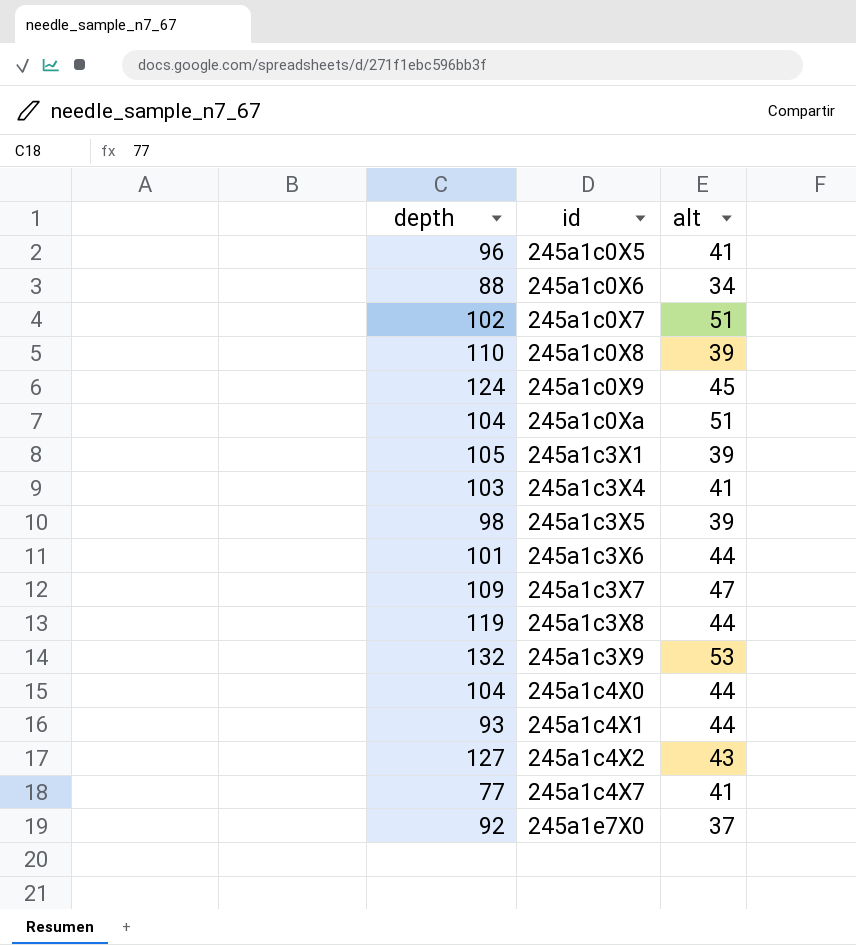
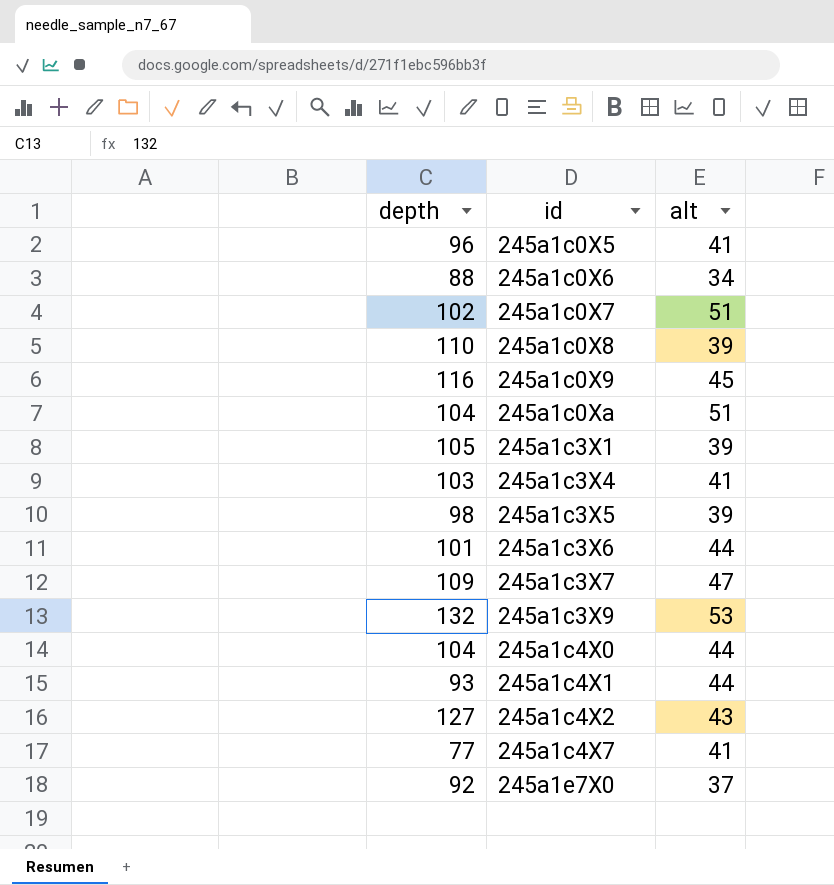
row 245a1c3X8: 119 | 44 -> none
245a1c0X9 | depth: 124 -> 116

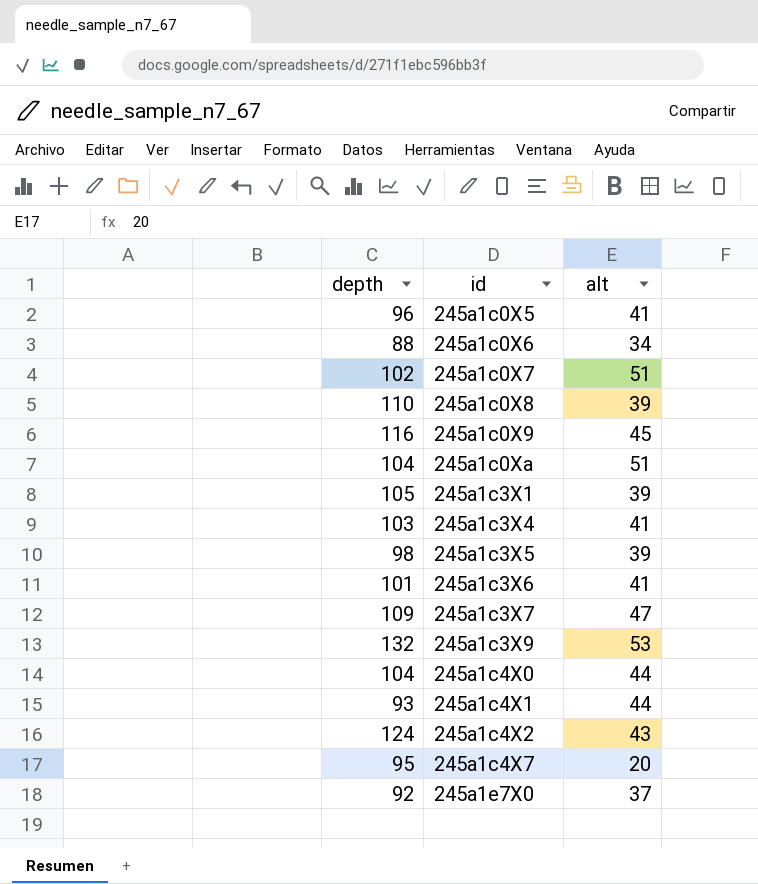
245a1c3X6 | alt: 44 -> 41
245a1c4X2 | depth: 127 -> 124
245a1c4X7 | depth: 77 -> 95
245a1c4X7 | alt: 41 -> 20

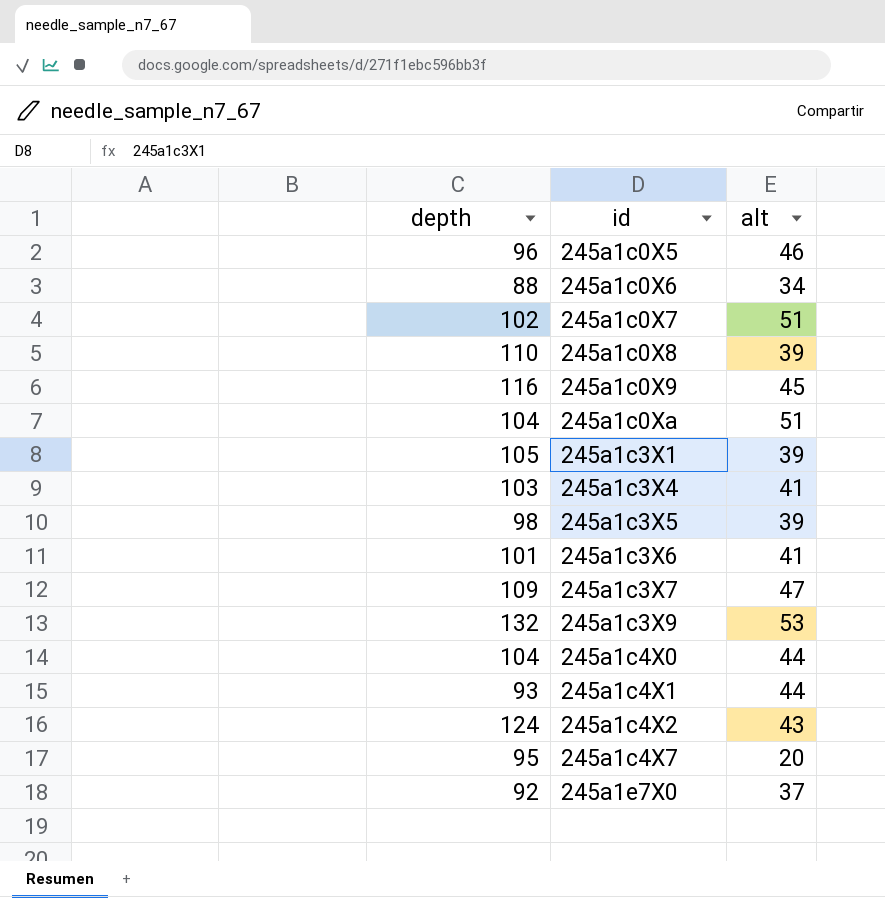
245a1c0X5 | alt: 41 -> 46

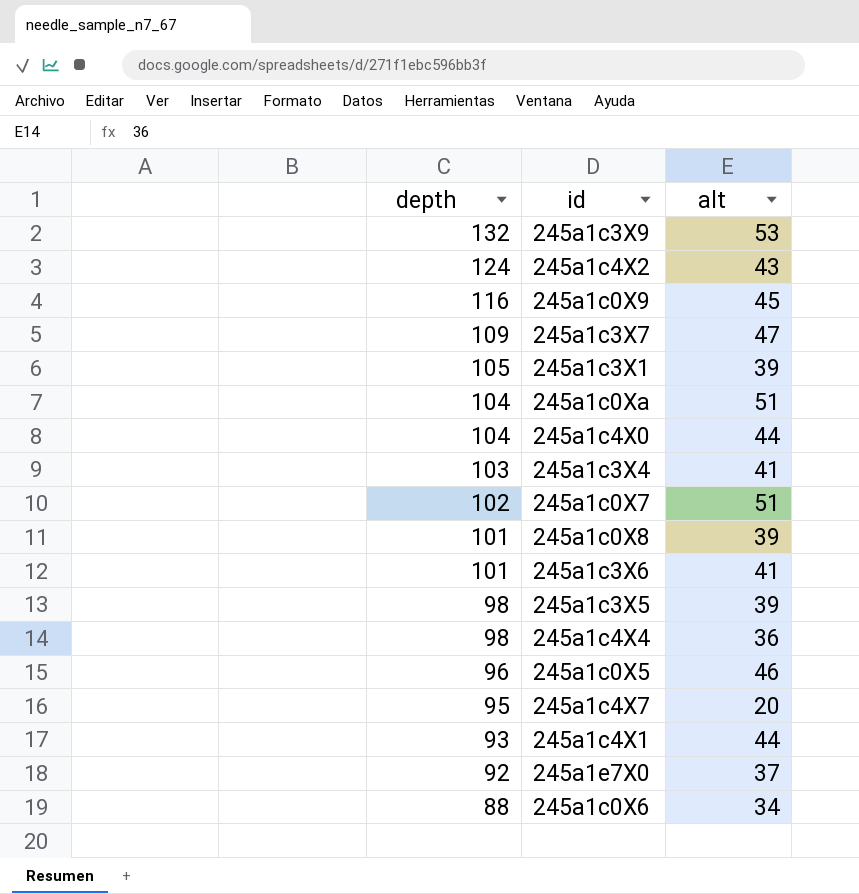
row order: id ascending -> depth descending
245a1c0X8 | depth: 110 -> 101
row 245a1c4X4: none -> 98 | 36

